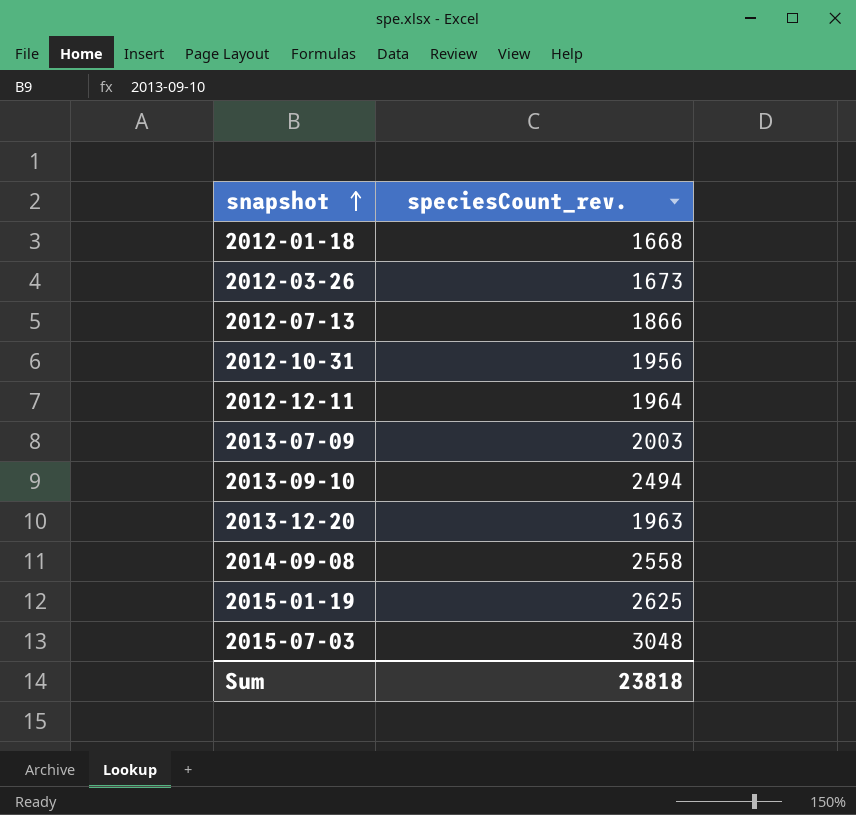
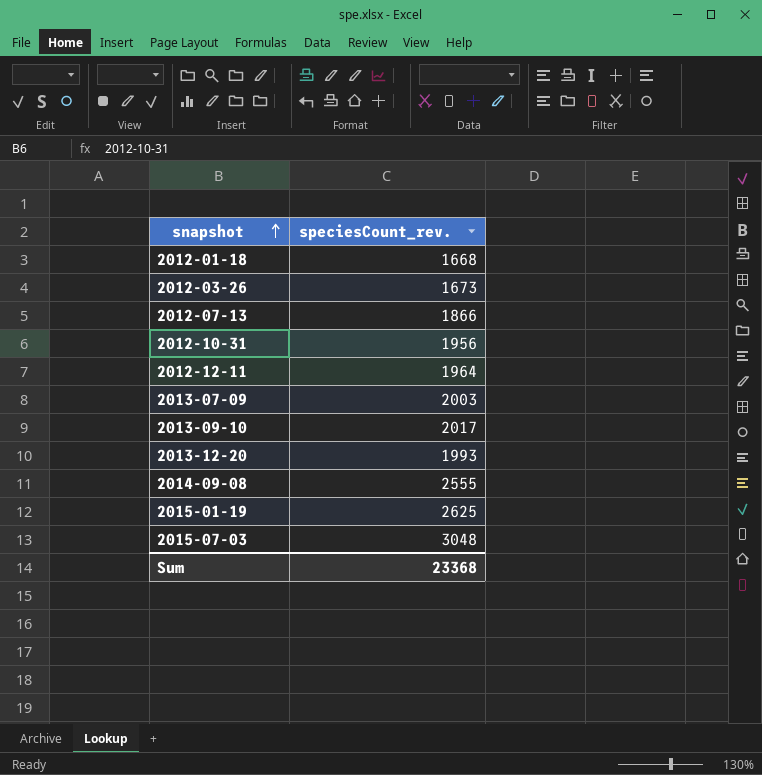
2013-09-10 | speciesCount_rev.: 2494 -> 2017
2013-12-20 | speciesCount_rev.: 1963 -> 1993
2014-09-08 | speciesCount_rev.: 2558 -> 2555
Sum | speciesCount_rev.: 23818 -> 23368

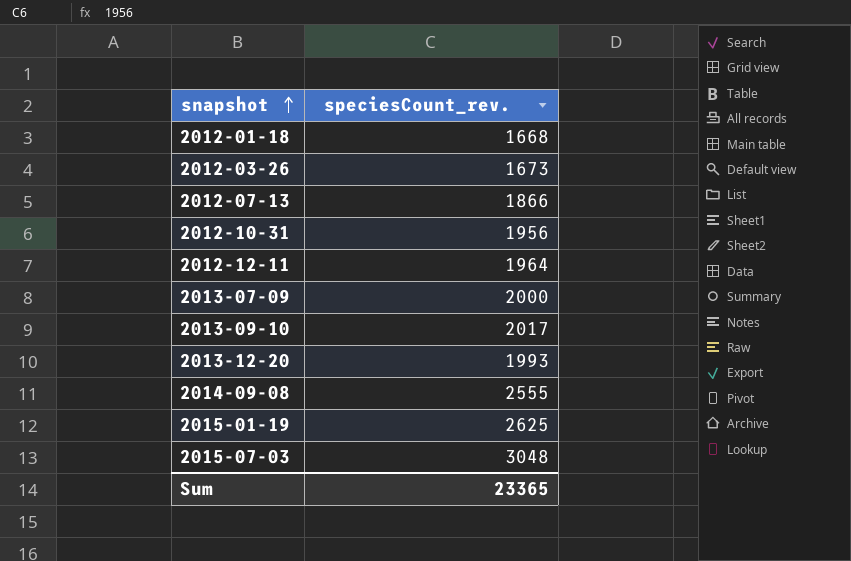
2013-07-09 | speciesCount_rev.: 2003 -> 2000
Sum | speciesCount_rev.: 23368 -> 23365

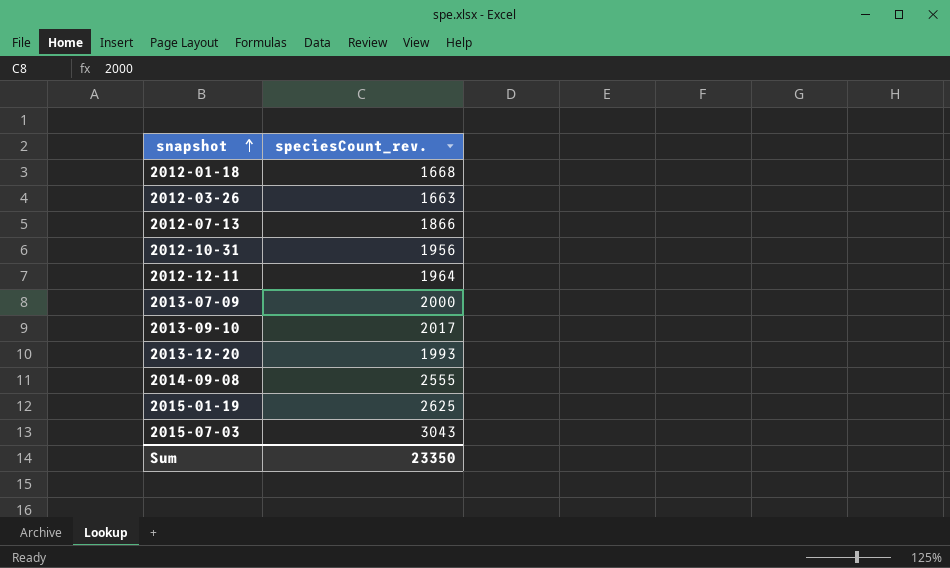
2012-03-26 | speciesCount_rev.: 1673 -> 1663
2015-07-03 | speciesCount_rev.: 3048 -> 3043
Sum | speciesCount_rev.: 23365 -> 23350

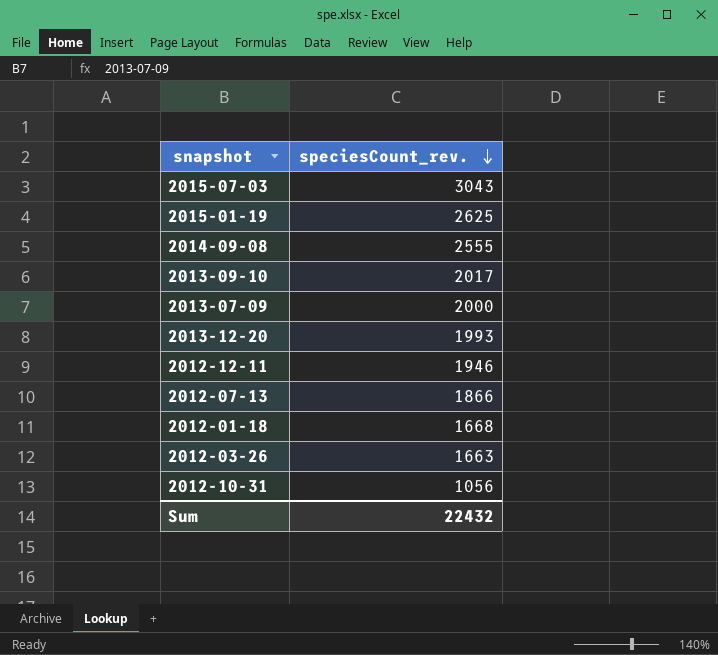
row order: snapshot ascending -> speciesCount_rev. descending
2012-12-11 | speciesCount_rev.: 1964 -> 1946
2012-10-31 | speciesCount_rev.: 1956 -> 1056
Sum | speciesCount_rev.: 23350 -> 22432

